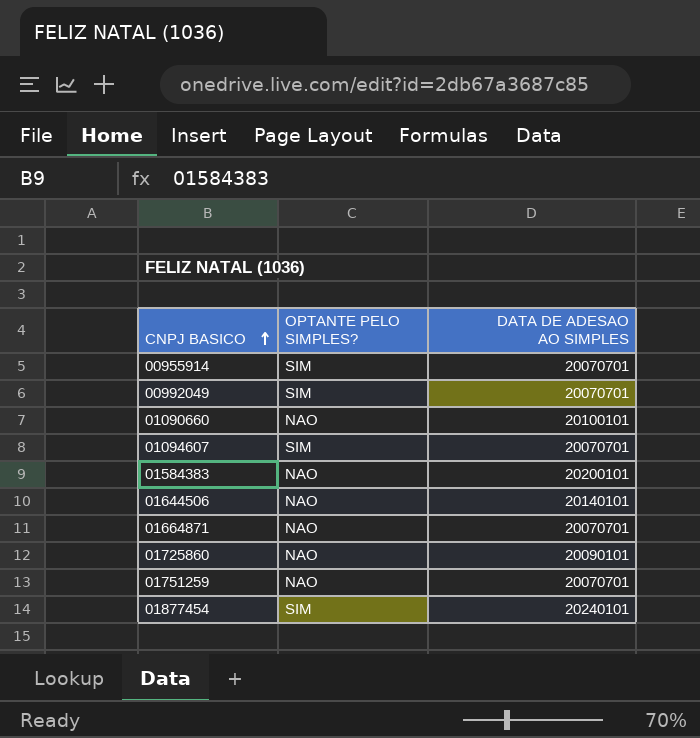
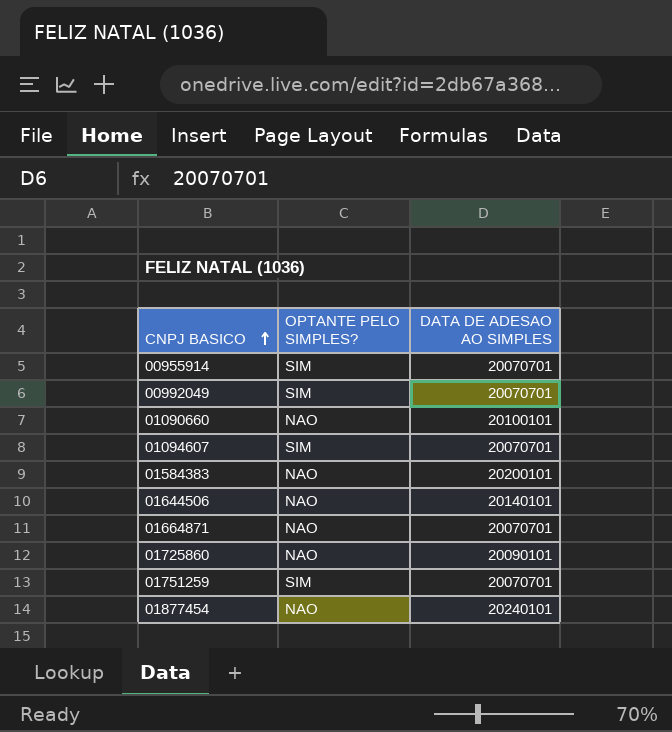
01751259 | OPTANTE PELO SIMPLES?: NAO -> SIM
01877454 | OPTANTE PELO SIMPLES?: SIM -> NAO

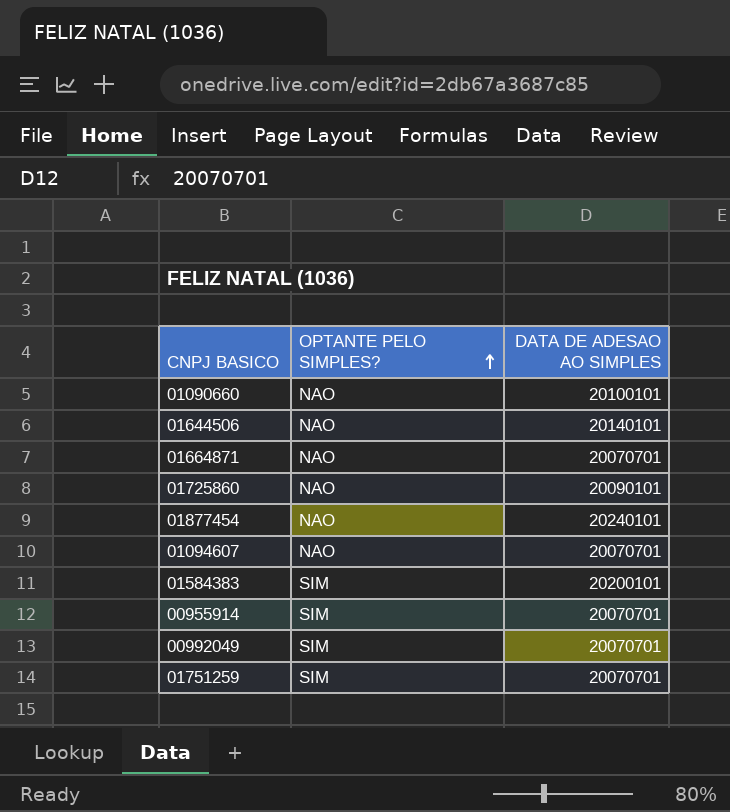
row order: CNPJ BASICO ascending -> OPTANTE PELO SIMPLES? ascending
01094607 | OPTANTE PELO SIMPLES?: SIM -> NAO
01584383 | OPTANTE PELO SIMPLES?: NAO -> SIM

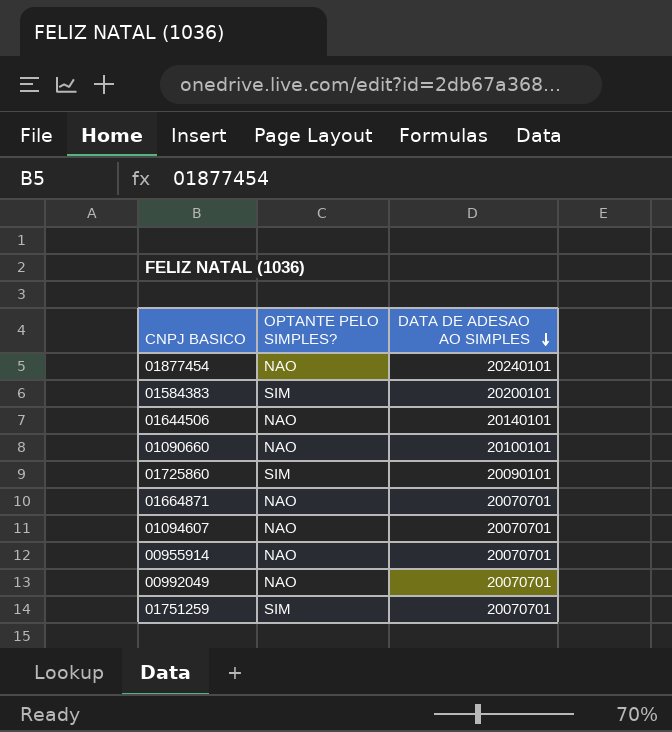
row order: OPTANTE PELO SIMPLES? ascending -> DATA DE ADESAO AO SIMPLES descending
01725860 | OPTANTE PELO SIMPLES?: NAO -> SIM
00955914 | OPTANTE PELO SIMPLES?: SIM -> NAO
00992049 | OPTANTE PELO SIMPLES?: SIM -> NAO

